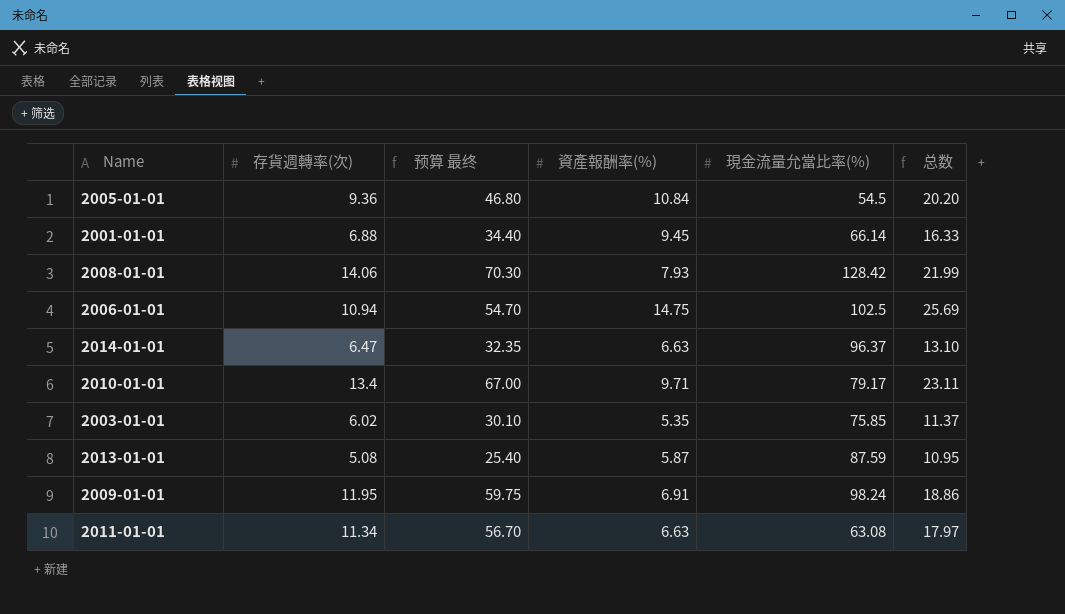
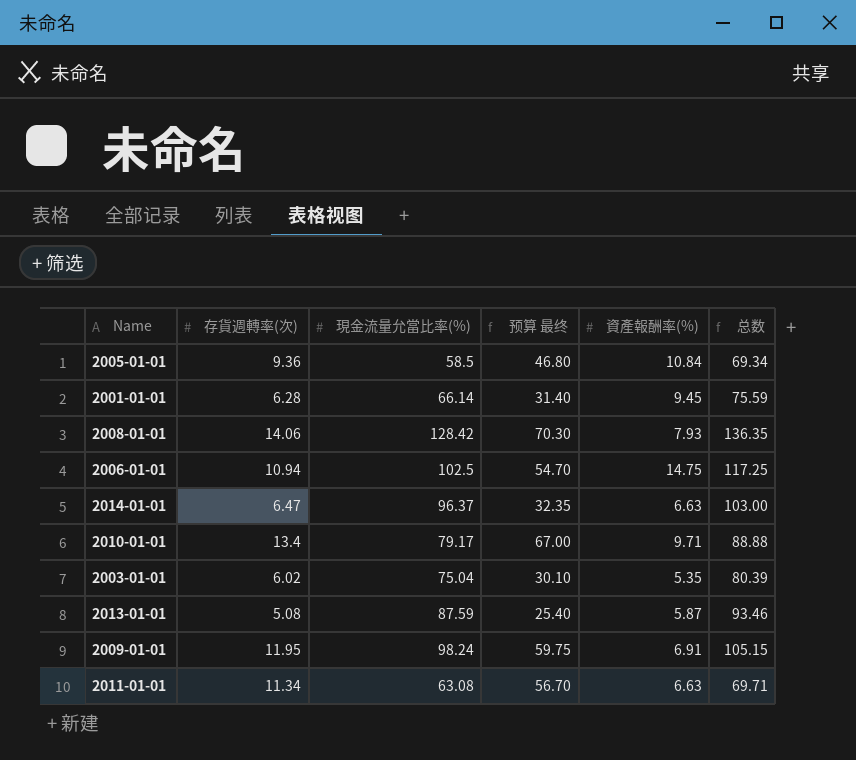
column 現金流量允當比率(%) | position: 5 -> 3
column 总数 | formula: [存貨週轉率(次)] + [資產報酬率(%)] -> [現金流量允當比率(%)] + [資產報酬率(%)]
2005-01-01 | 現金流量允當比率(%): 54.5 -> 58.5
2001-01-01 | 存貨週轉率(次): 6.88 -> 6.28
2001-01-01 | 预算 最终: 34.40 -> 31.40
2003-01-01 | 現金流量允當比率(%): 75.85 -> 75.04

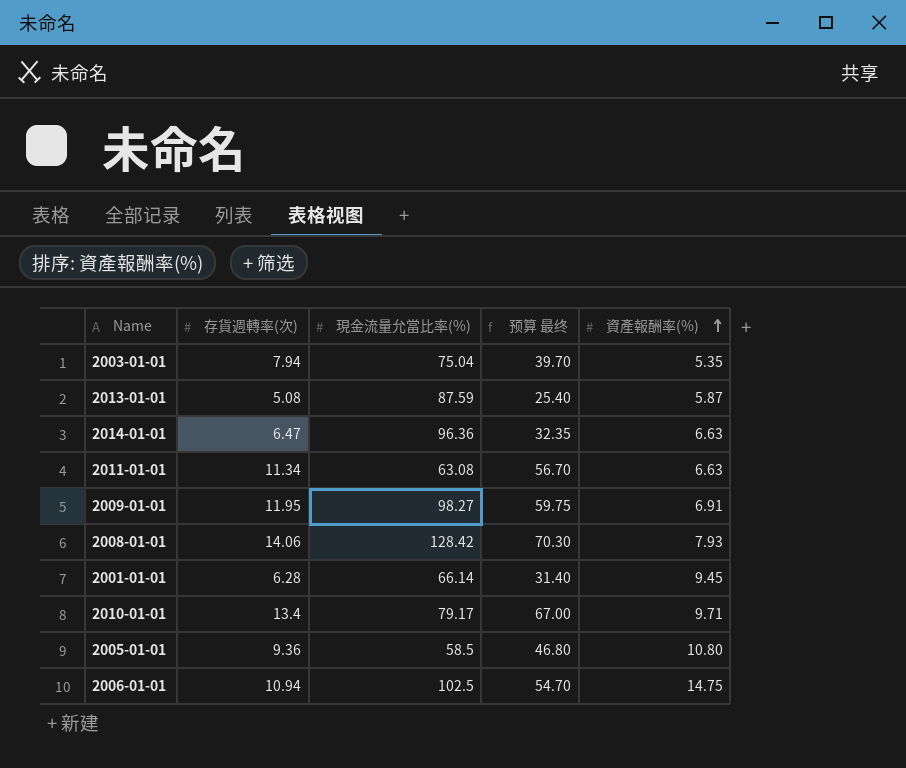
row order: none -> 資產報酬率(%) ascending
column 总数 | formula: [現金流量允當比率(%)] + [資產報酬率(%)] -> none
2003-01-01 | 存貨週轉率(次): 6.02 -> 7.94
2003-01-01 | 预算 最终: 30.10 -> 39.70
2014-01-01 | 現金流量允當比率(%): 96.37 -> 96.36
2009-01-01 | 現金流量允當比率(%): 98.24 -> 98.27
2005-01-01 | 資產報酬率(%): 10.84 -> 10.80

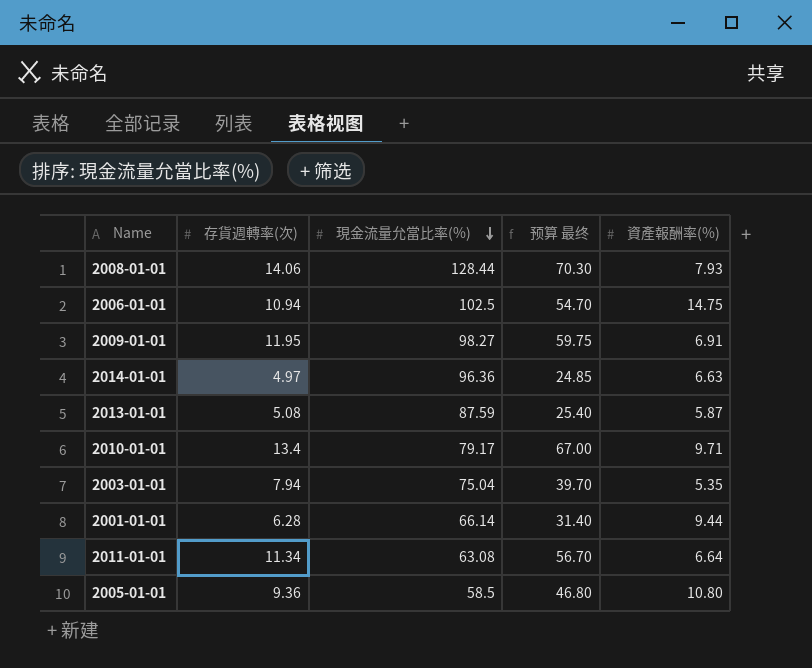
row order: 資產報酬率(%) ascending -> 現金流量允當比率(%) descending
2008-01-01 | 現金流量允當比率(%): 128.42 -> 128.44
2014-01-01 | 存貨週轉率(次): 6.47 -> 4.97
2014-01-01 | 预算 最终: 32.35 -> 24.85
2001-01-01 | 資產報酬率(%): 9.45 -> 9.44
2011-01-01 | 資產報酬率(%): 6.63 -> 6.64

